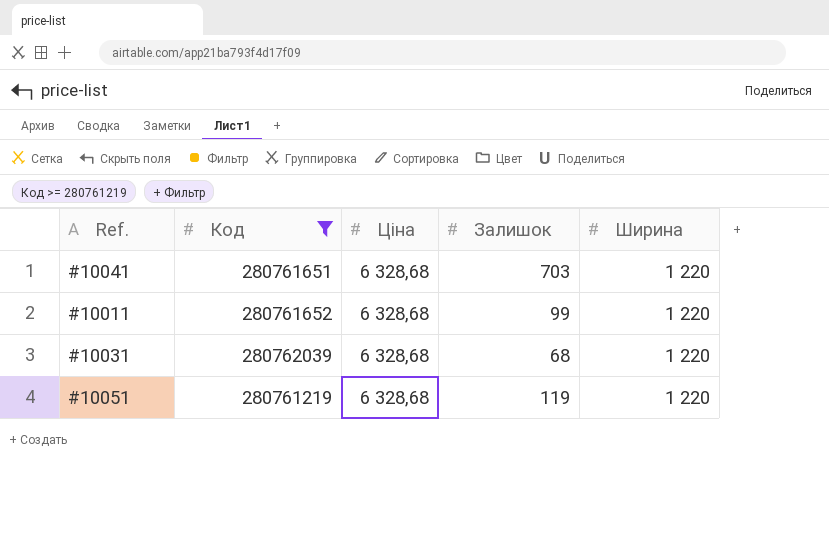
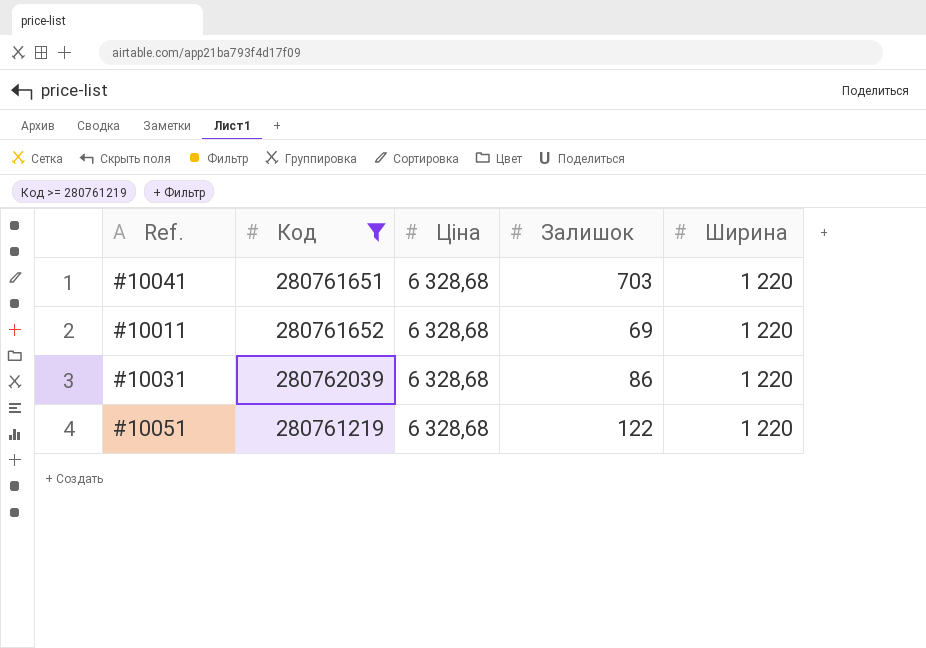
#10011 | Залишок: 99 -> 69
#10031 | Залишок: 68 -> 86
#10051 | Залишок: 119 -> 122

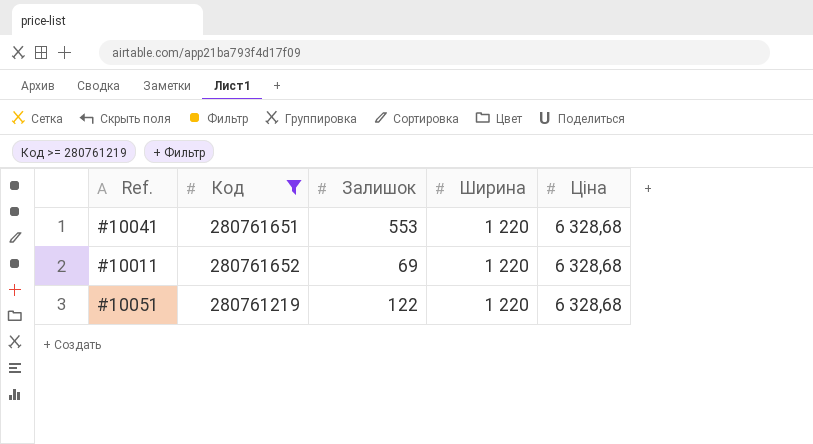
column Ціна | position: 3 -> 5
row #10031: 280762039 | 6 328,68 | 86 | 1 220 -> none
#10041 | Залишок: 703 -> 553

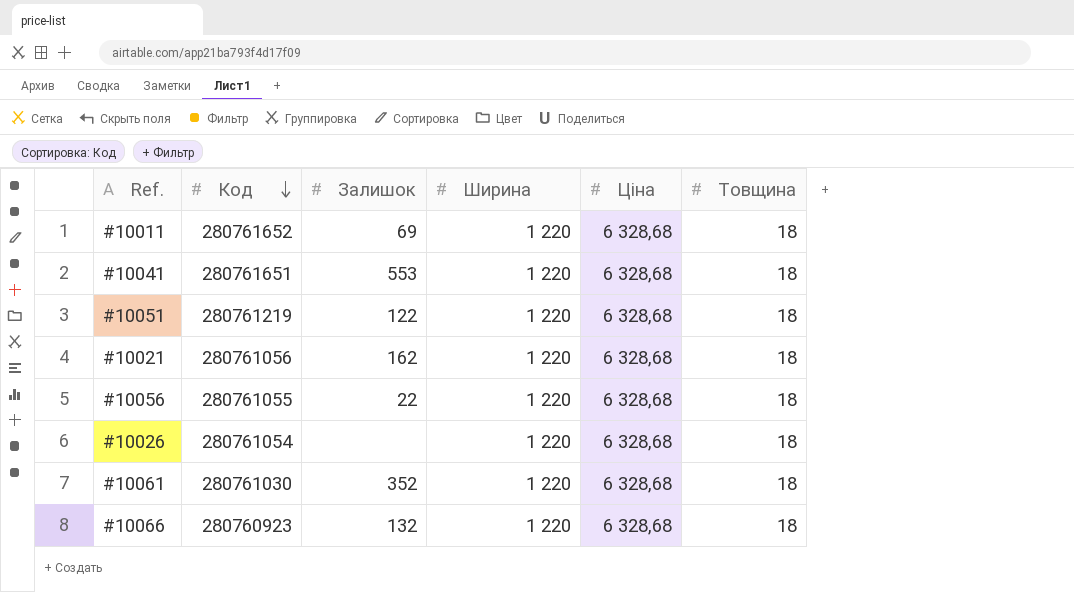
filter: Код >= 280761219 -> none
row order: none -> Код descending
column Товщина | position: none -> 6

